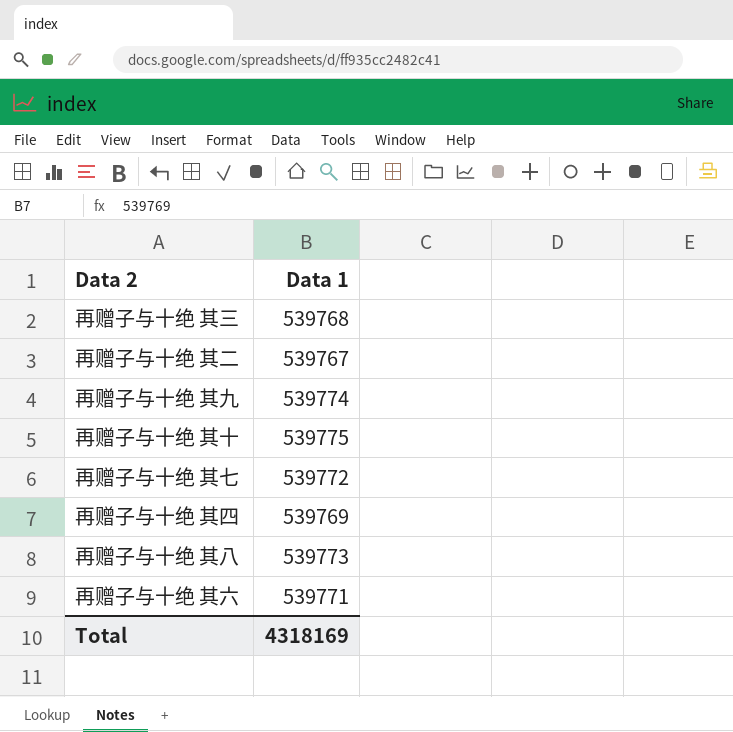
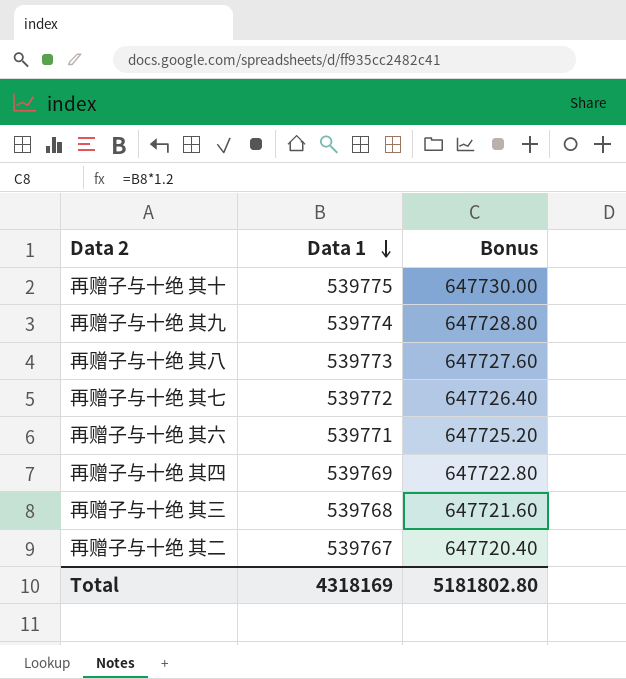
row order: none -> Data 1 descending
column Bonus | formula: none -> [Data 1] * 1.2

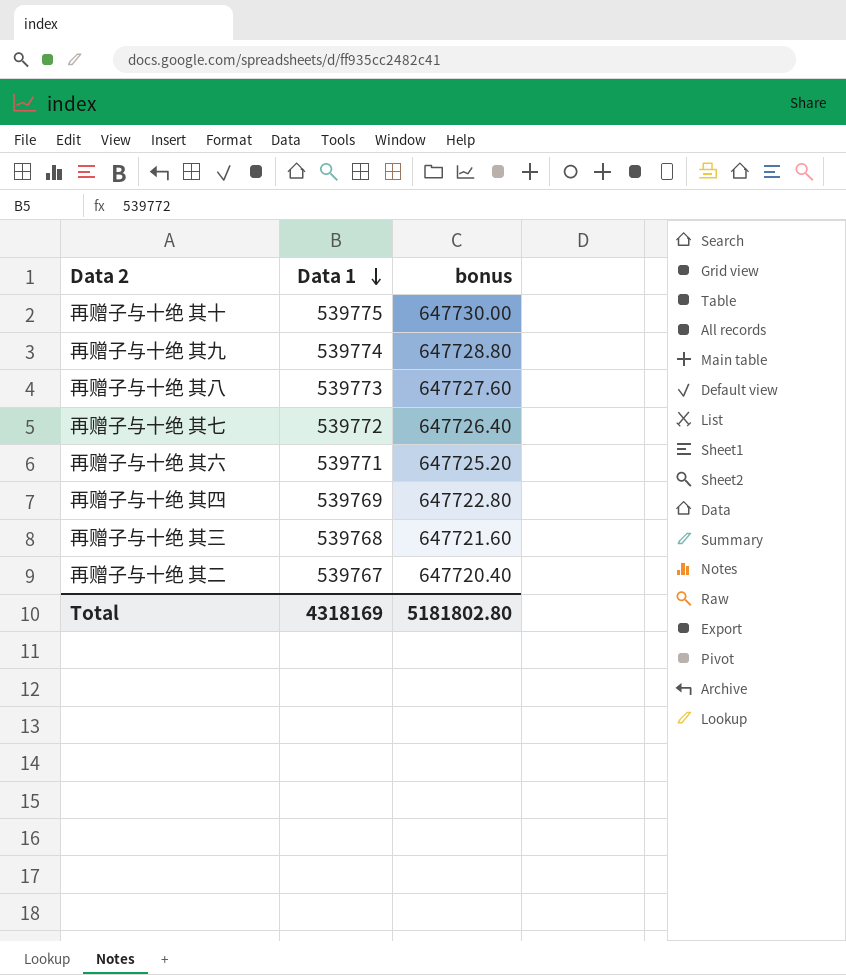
column name: Bonus -> bonus

